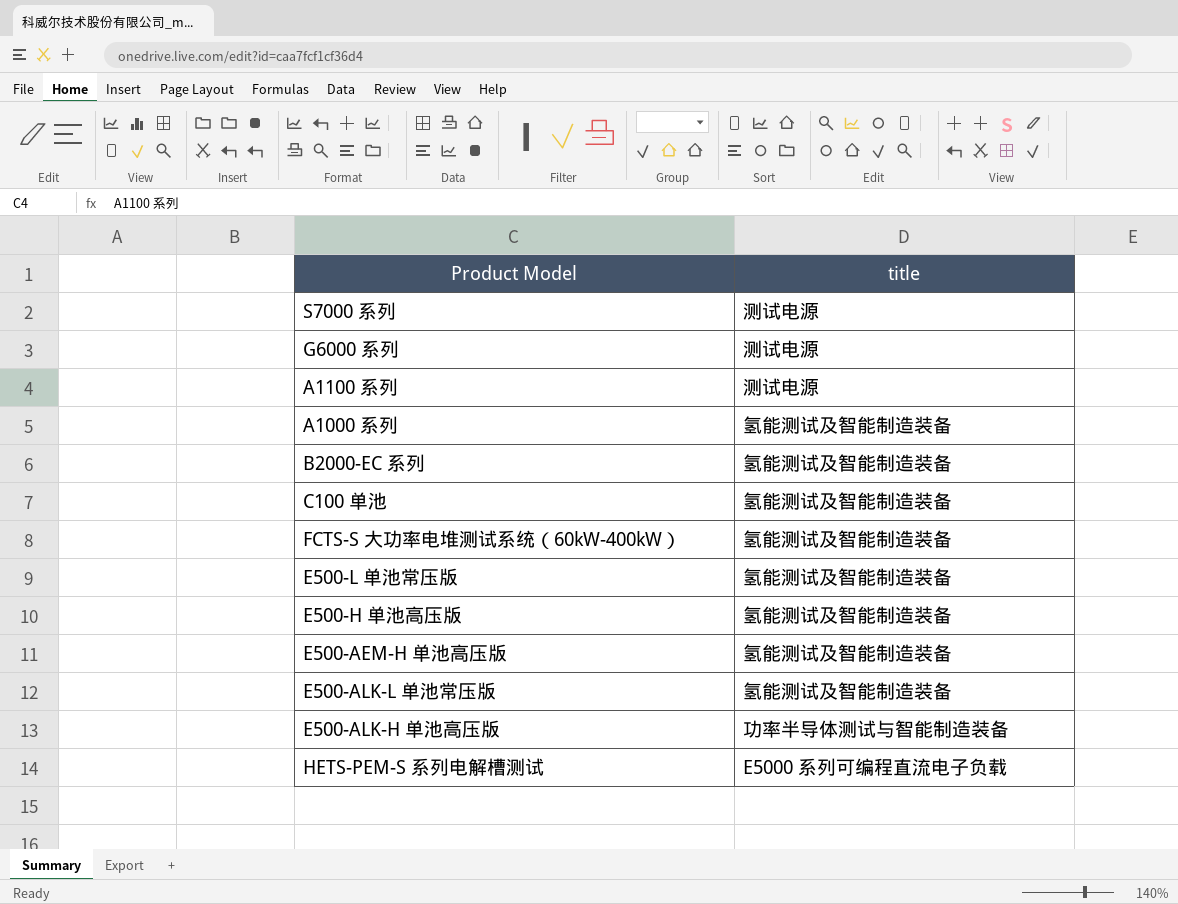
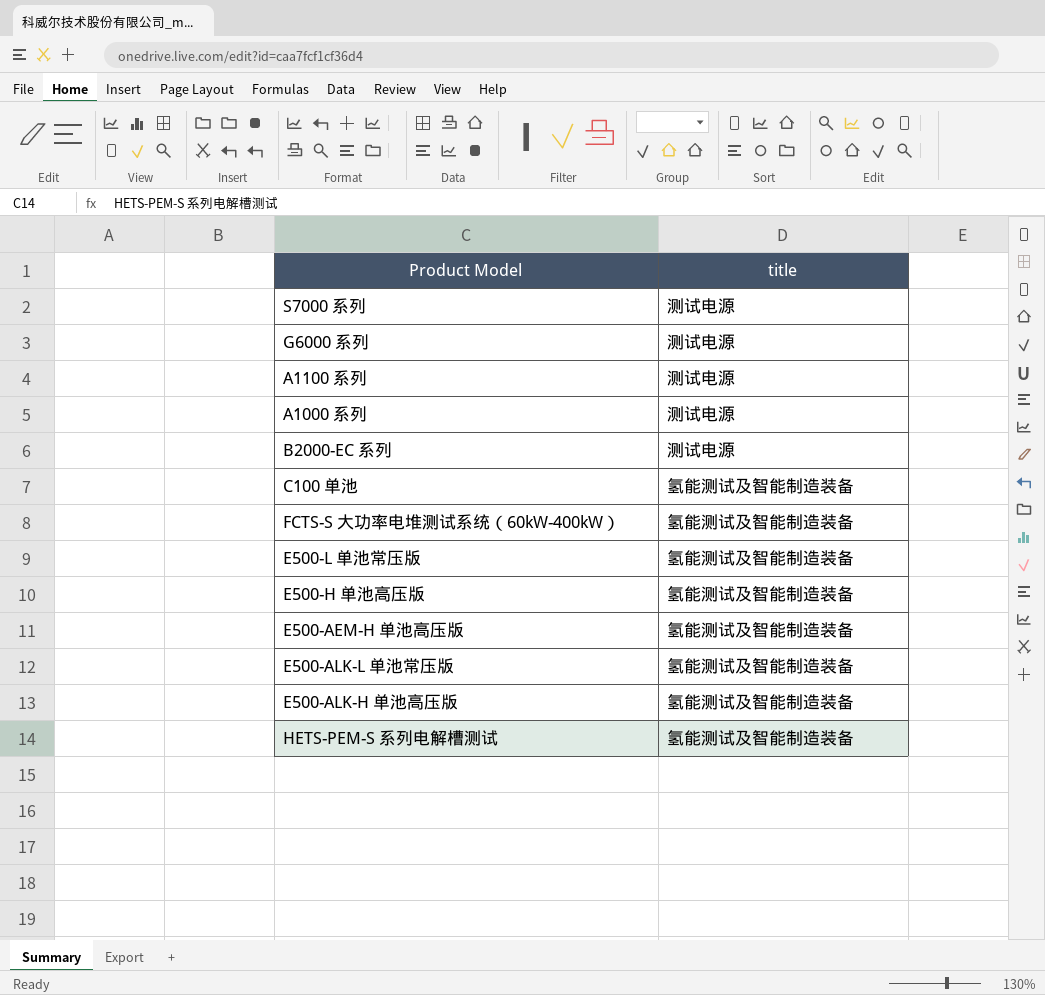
A1000 系列 | title: 氢能测试及智能制造装备 -> 测试电源
B2000-EC 系列 | title: 氢能测试及智能制造装备 -> 测试电源
E500-ALK-H 单池高压版 | title: 功率半导体测试与智能制造装备 -> 氢能测试及智能制造装备
HETS-PEM-S 系列电解槽测试 | title: E5000 系列可编程直流电子负载 -> 氢能测试及智能制造装备

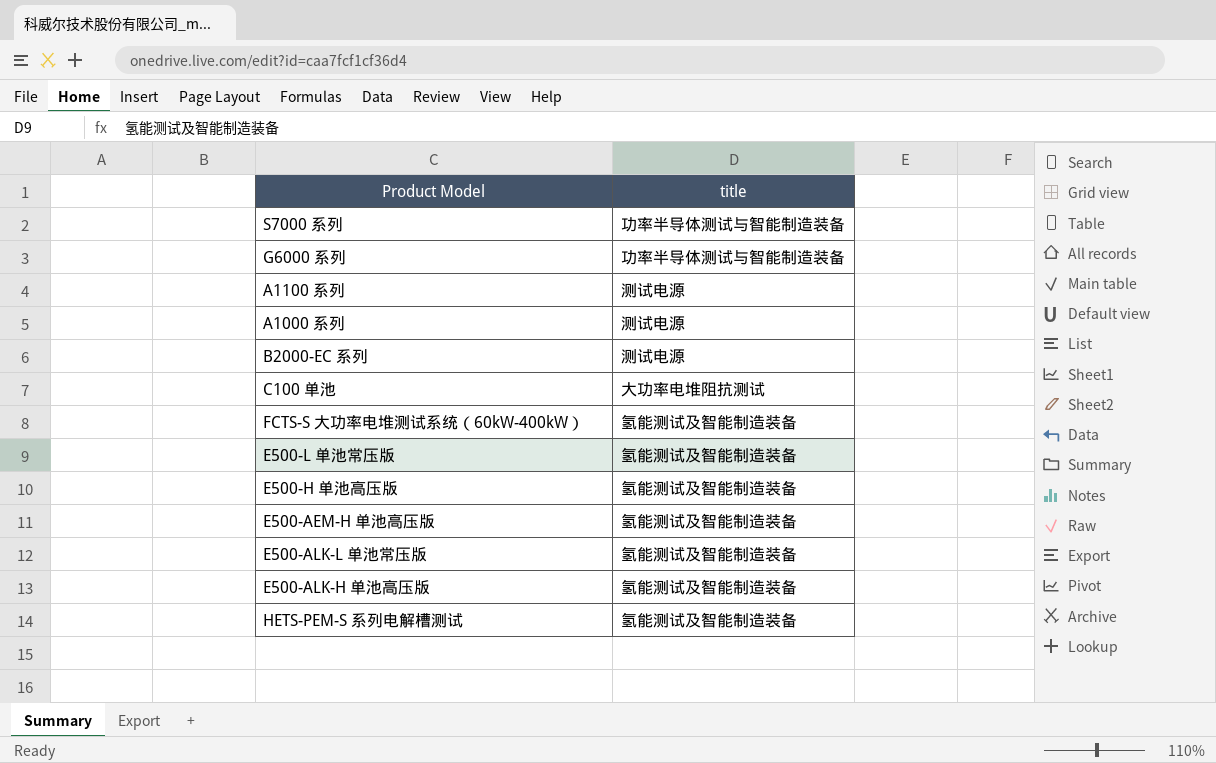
S7000 系列 | title: 测试电源 -> 功率半导体测试与智能制造装备
G6000 系列 | title: 测试电源 -> 功率半导体测试与智能制造装备
C100 单池 | title: 氢能测试及智能制造装备 -> 大功率电堆阻抗测试

